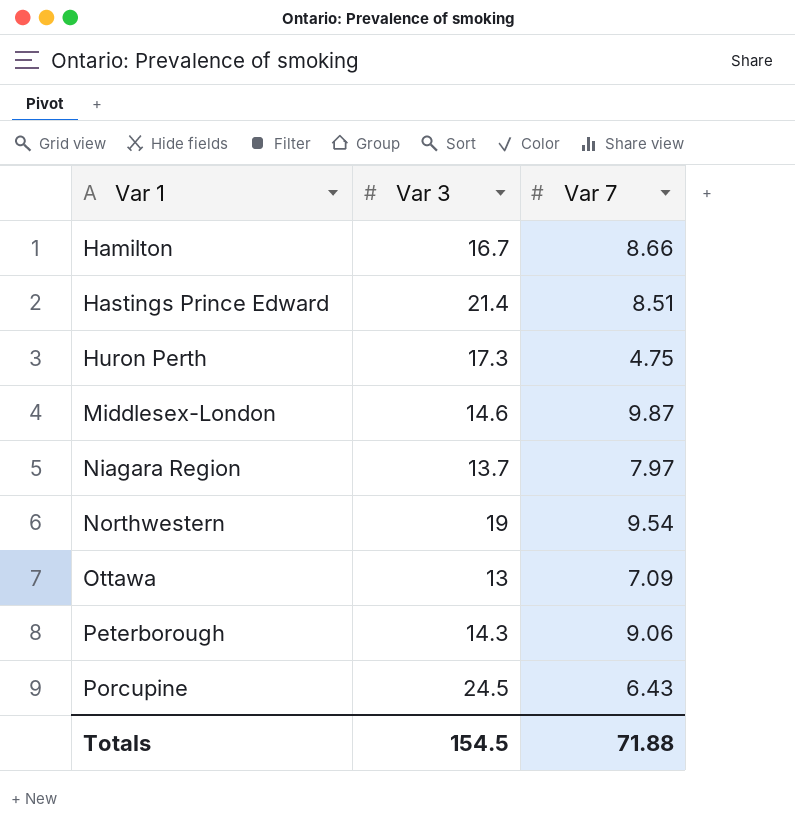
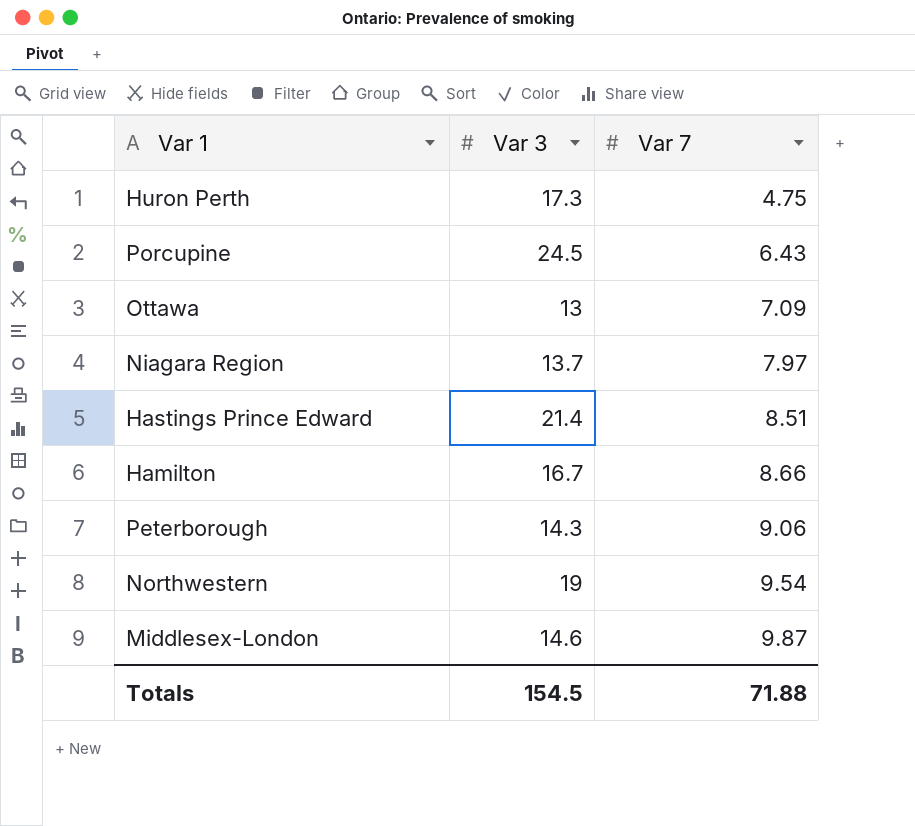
row order: Var 1 ascending -> Var 7 ascending

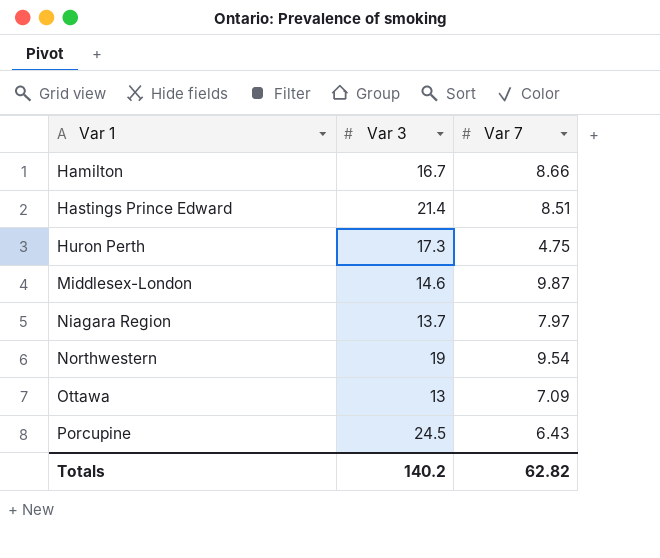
row order: Var 7 ascending -> Var 1 ascending
row Peterborough: 14.3 | 9.06 -> none
Totals | Var 3: 154.5 -> 140.2
Totals | Var 7: 71.88 -> 62.82

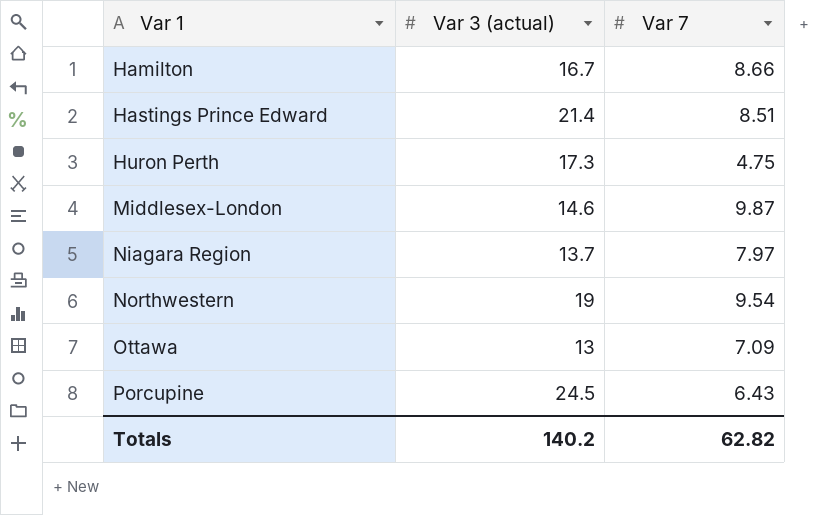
column name: Var 3 -> Var 3 (actual)

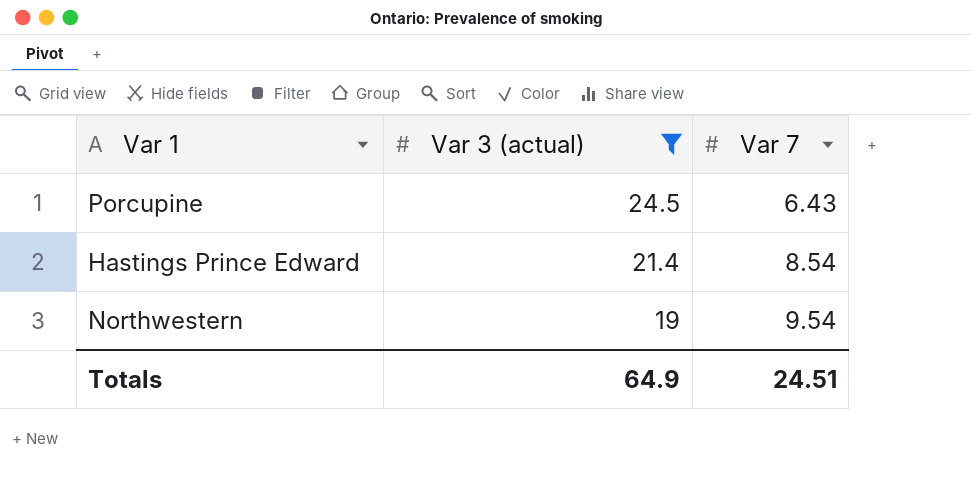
filter: none -> Var 3 (actual) >= 19
row order: Var 1 ascending -> Var 3 (actual) descending
Hastings Prince Edward | Var 7: 8.51 -> 8.54
Totals | Var 3 (actual): 140.2 -> 64.9
Totals | Var 7: 62.82 -> 24.51

